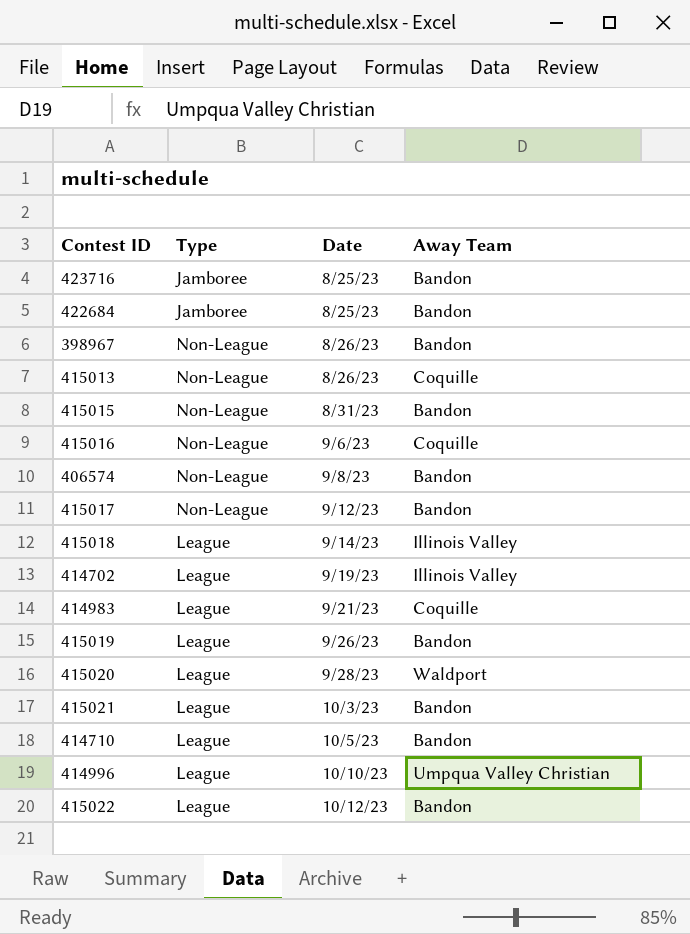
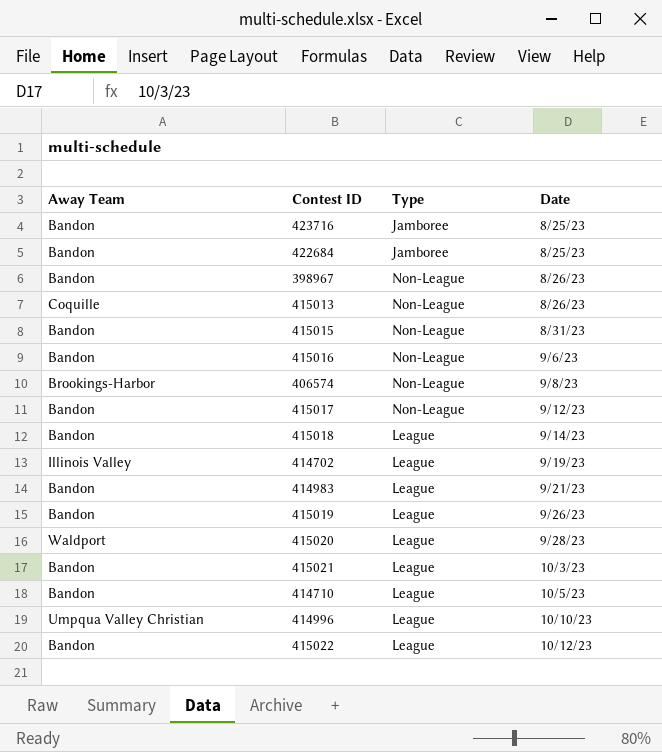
column Away Team | position: 4 -> 1
415016 | Away Team: Coquille -> Bandon
406574 | Away Team: Bandon -> Brookings-Harbor
415018 | Away Team: Illinois Valley -> Bandon
414983 | Away Team: Coquille -> Bandon

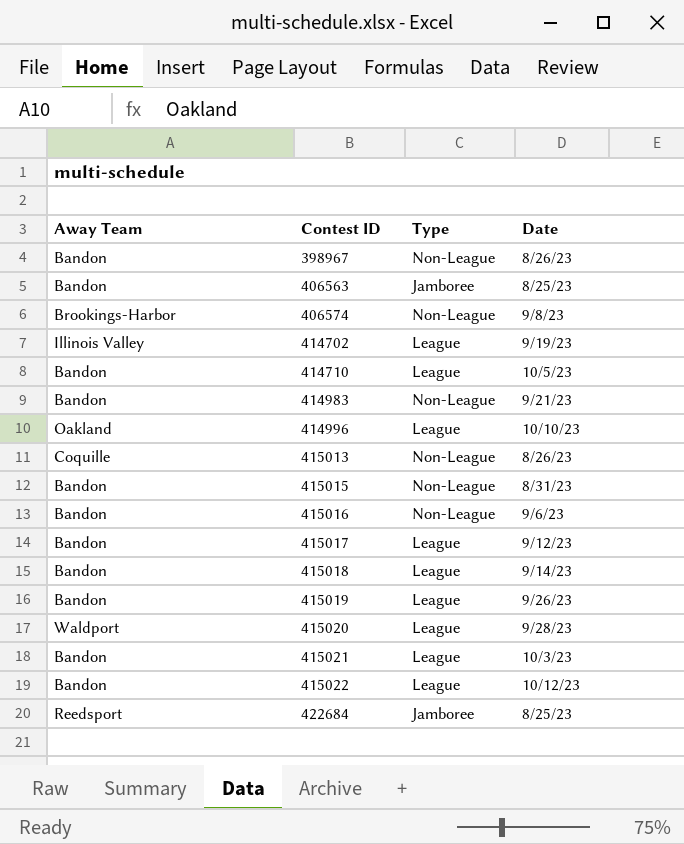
row order: Date ascending -> Contest ID ascending
row 423716: Bandon | Jamboree | 8/25/23 -> none
row 406563: none -> Bandon | Jamboree | 8/25/23
414983 | Type: League -> Non-League
414996 | Away Team: Umpqua Valley Christian -> Oakland
415017 | Type: Non-League -> League
422684 | Away Team: Bandon -> Reedsport

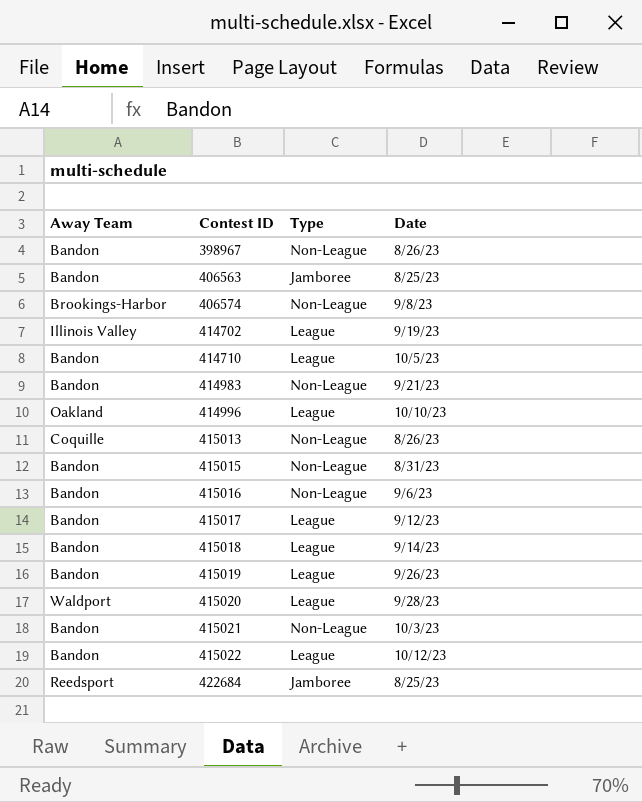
415021 | Type: League -> Non-League

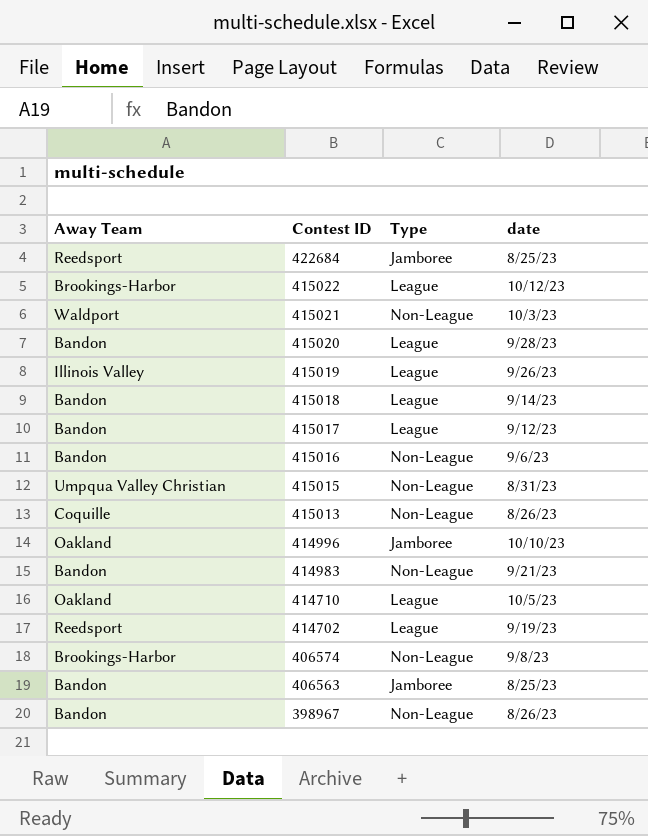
row order: Contest ID ascending -> Contest ID descending
column name: Date -> date
415022 | Away Team: Bandon -> Brookings-Harbor
415021 | Away Team: Bandon -> Waldport
415020 | Away Team: Waldport -> Bandon
415019 | Away Team: Bandon -> Illinois Valley
415015 | Away Team: Bandon -> Umpqua Valley Christian
414996 | Type: League -> Jamboree
414710 | Away Team: Bandon -> Oakland
414702 | Away Team: Illinois Valley -> Reedsport

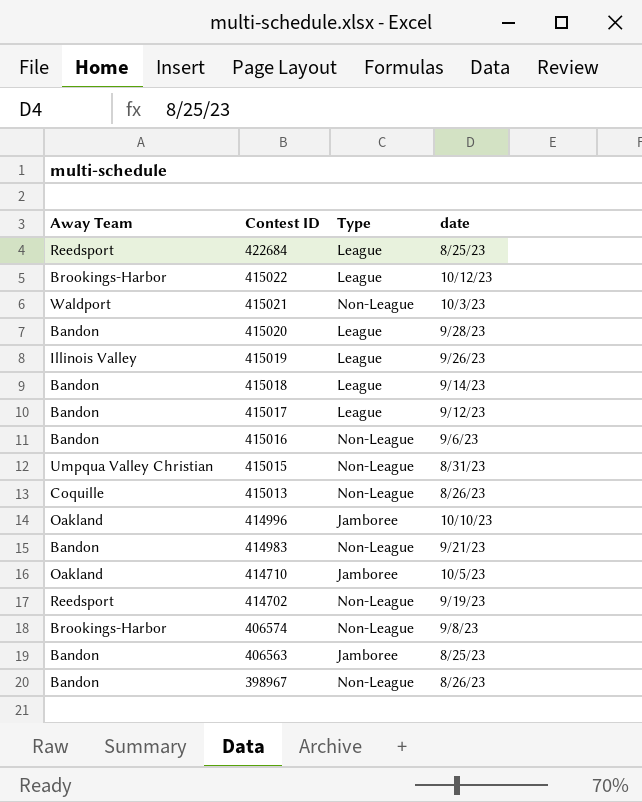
422684 | Type: Jamboree -> League
414710 | Type: League -> Jamboree
414702 | Type: League -> Non-League

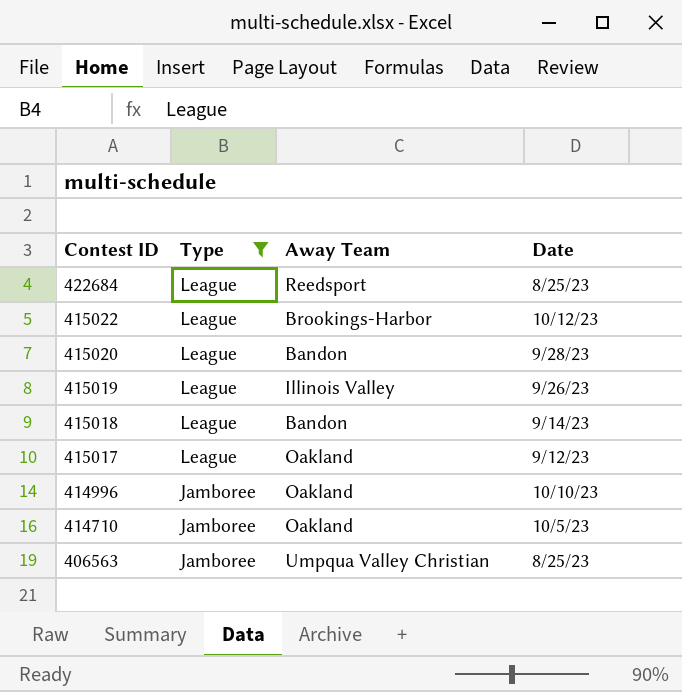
filter: none -> Type != Non-League
column Away Team | position: 1 -> 3
column name: date -> Date
415017 | Away Team: Bandon -> Oakland
406563 | Away Team: Bandon -> Umpqua Valley Christian

